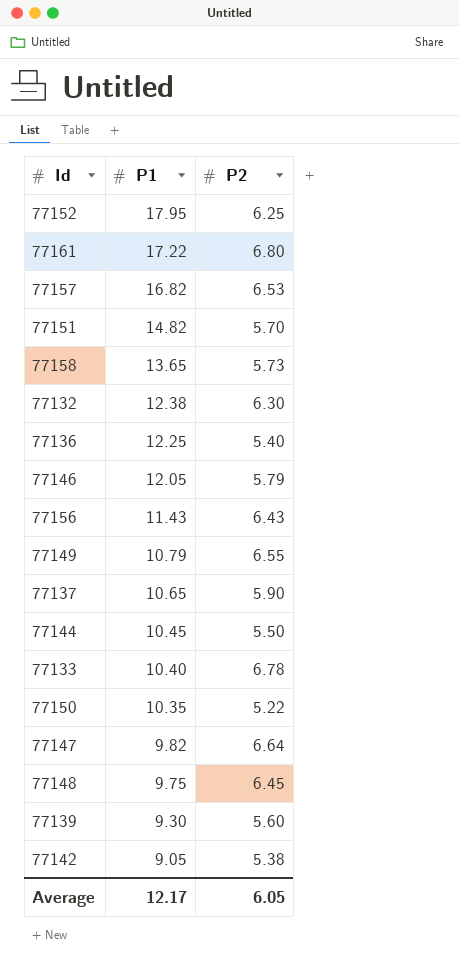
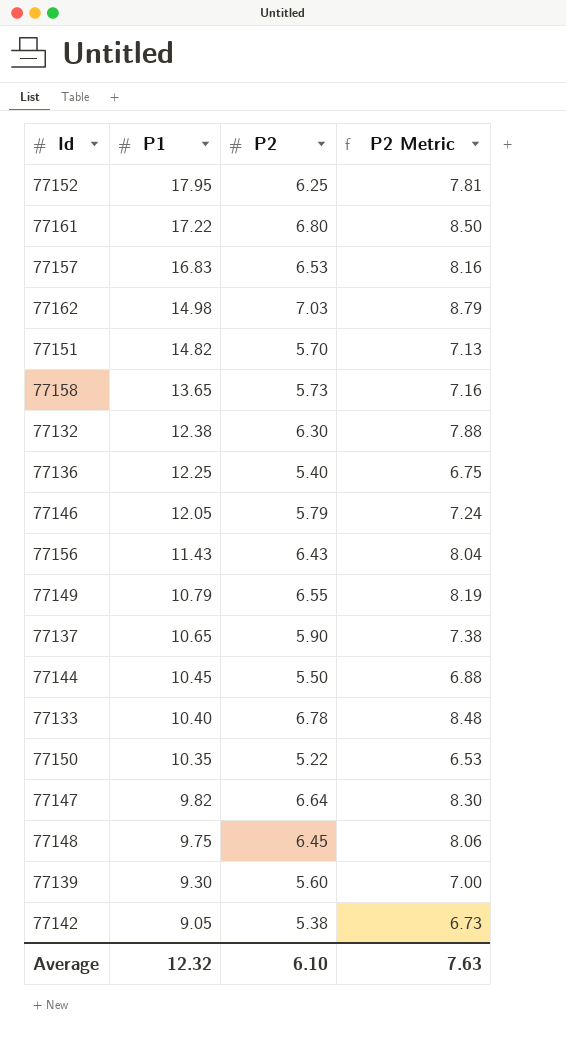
column P2 Metric | formula: none -> [P2] * 1.25
77157 | P1: 16.82 -> 16.83
row 77162: none -> 14.98 | 7.03 | 8.79
Average | P1: 12.17 -> 12.32
Average | P2: 6.05 -> 6.10

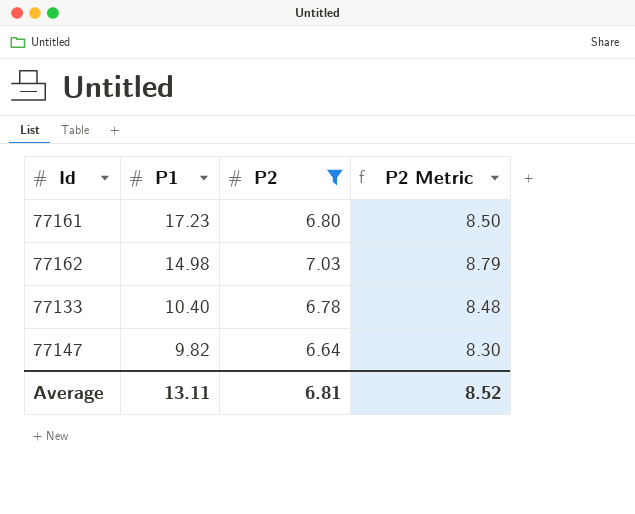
filter: none -> P2 >= 6.64
77161 | P1: 17.22 -> 17.23
Average | P1: 12.32 -> 13.11
Average | P2: 6.10 -> 6.81
Average | P2 Metric: 7.63 -> 8.52

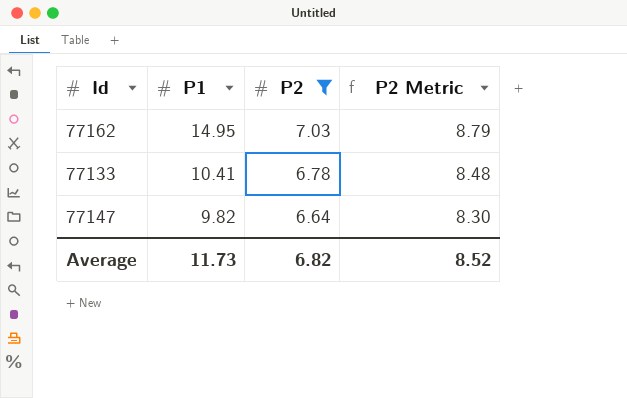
row 77161: 17.23 | 6.80 | 8.50 -> none
77162 | P1: 14.98 -> 14.95
77133 | P1: 10.40 -> 10.41
Average | P1: 13.11 -> 11.73
Average | P2: 6.81 -> 6.82

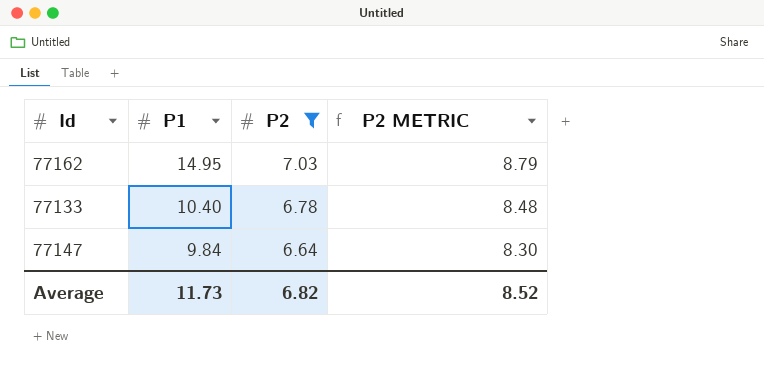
column name: P2 Metric -> P2 METRIC
77133 | P1: 10.41 -> 10.40
77147 | P1: 9.82 -> 9.84

